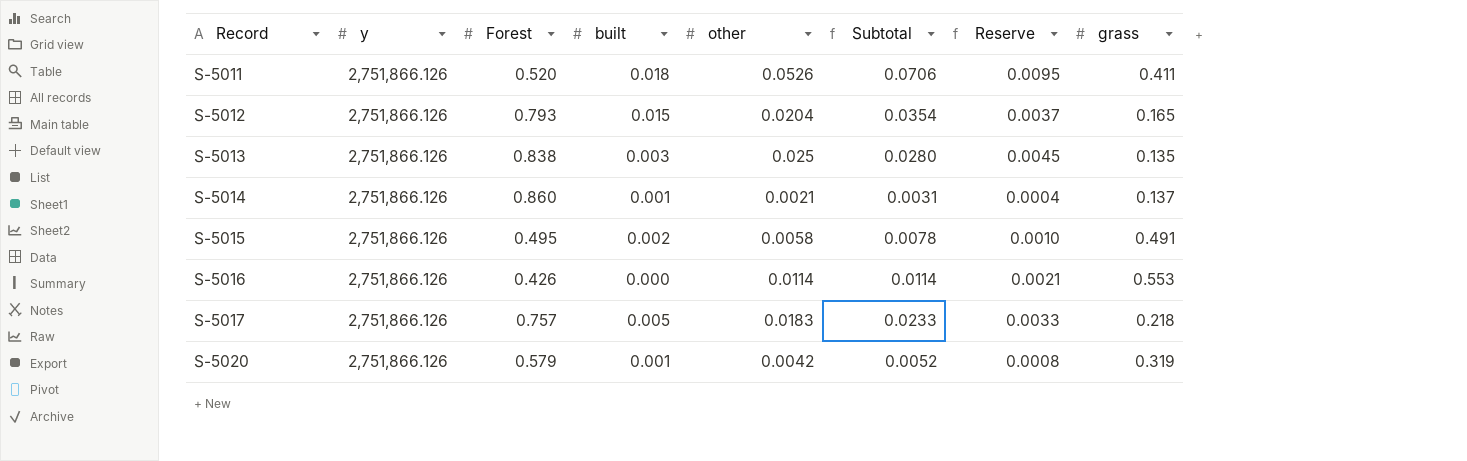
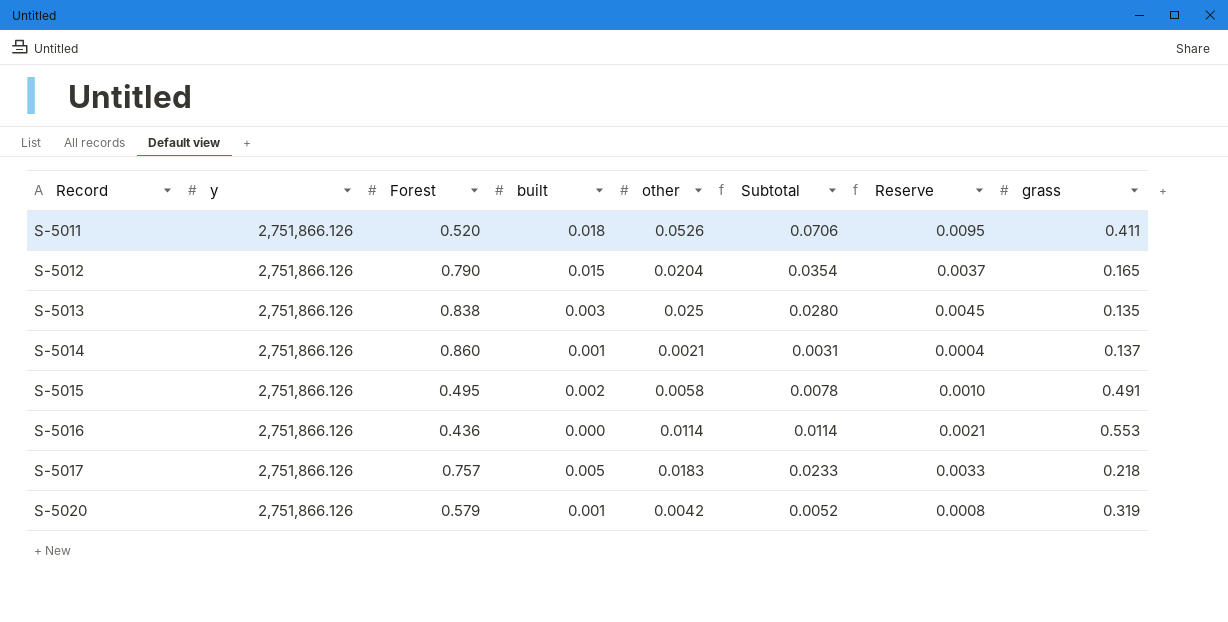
S-5012 | Forest: 0.793 -> 0.790
S-5016 | Forest: 0.426 -> 0.436

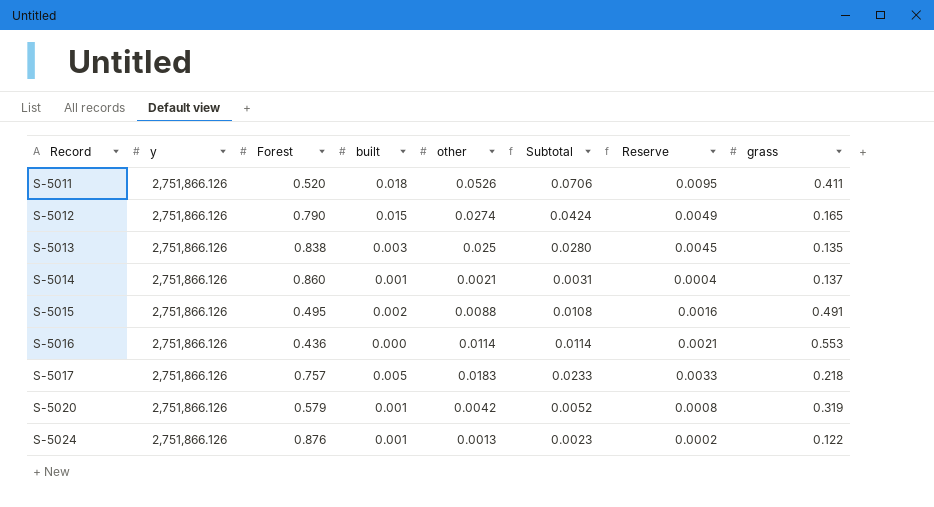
S-5012 | other: 0.0204 -> 0.0274
S-5012 | Subtotal: 0.0354 -> 0.0424
S-5012 | Reserve: 0.0037 -> 0.0049
S-5015 | other: 0.0058 -> 0.0088
S-5015 | Subtotal: 0.0078 -> 0.0108
S-5015 | Reserve: 0.0010 -> 0.0016
row S-5024: none -> 2,751,866.126 | 0.876 | 0.001 | 0.0013 | 0.0023 | 0.0002 | 0.122

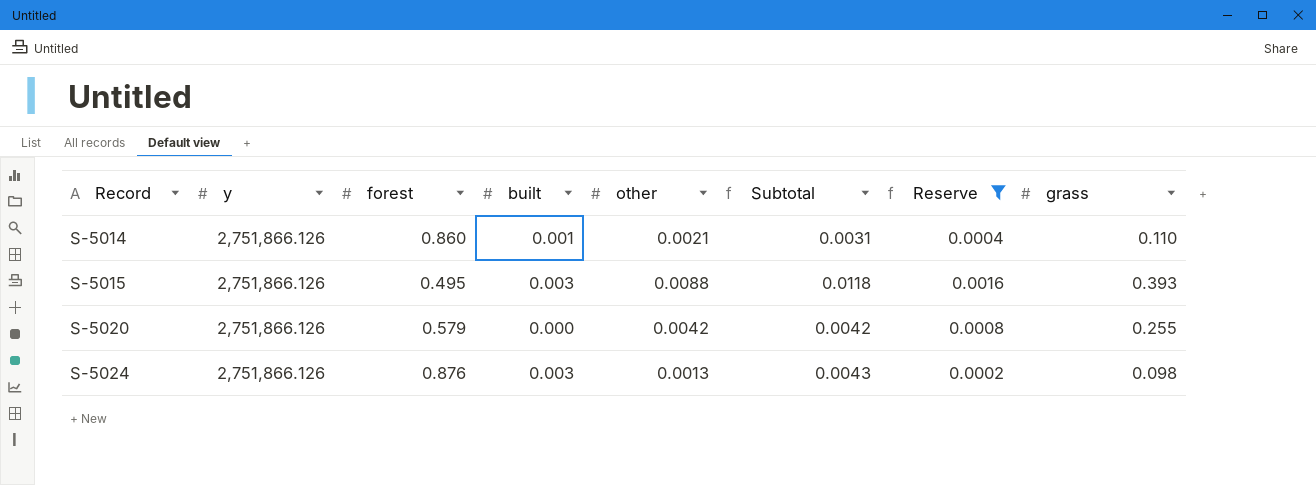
filter: none -> Reserve <= 0.0016
column name: Forest -> forest
S-5014 | grass: 0.137 -> 0.110
S-5015 | built: 0.002 -> 0.003
S-5015 | Subtotal: 0.0108 -> 0.0118
S-5015 | grass: 0.491 -> 0.393
S-5020 | built: 0.001 -> 0.000
S-5020 | Subtotal: 0.0052 -> 0.0042
S-5020 | grass: 0.319 -> 0.255
S-5024 | built: 0.001 -> 0.003
S-5024 | Subtotal: 0.0023 -> 0.0043
S-5024 | grass: 0.122 -> 0.098

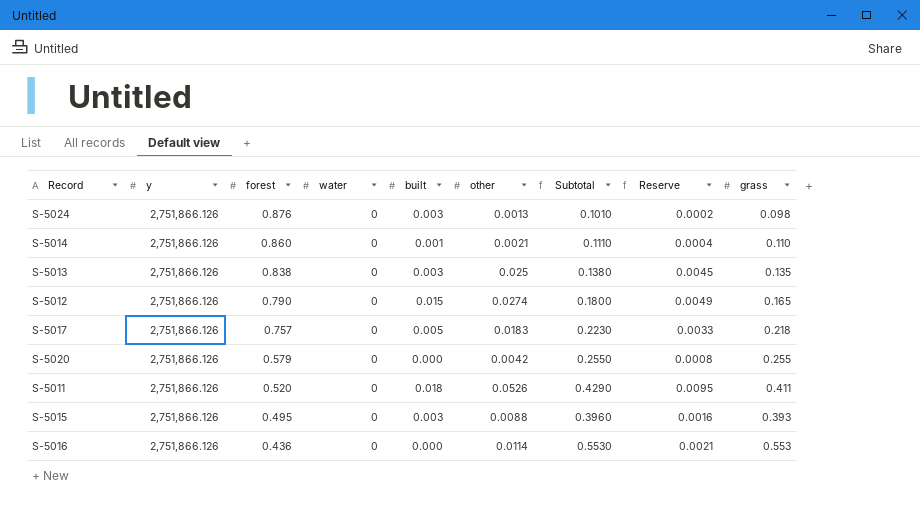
filter: Reserve <= 0.0016 -> none
row order: Record ascending -> forest descending
column water | position: none -> 4
column Subtotal | formula: [built] + [other] -> [built] + [grass]

